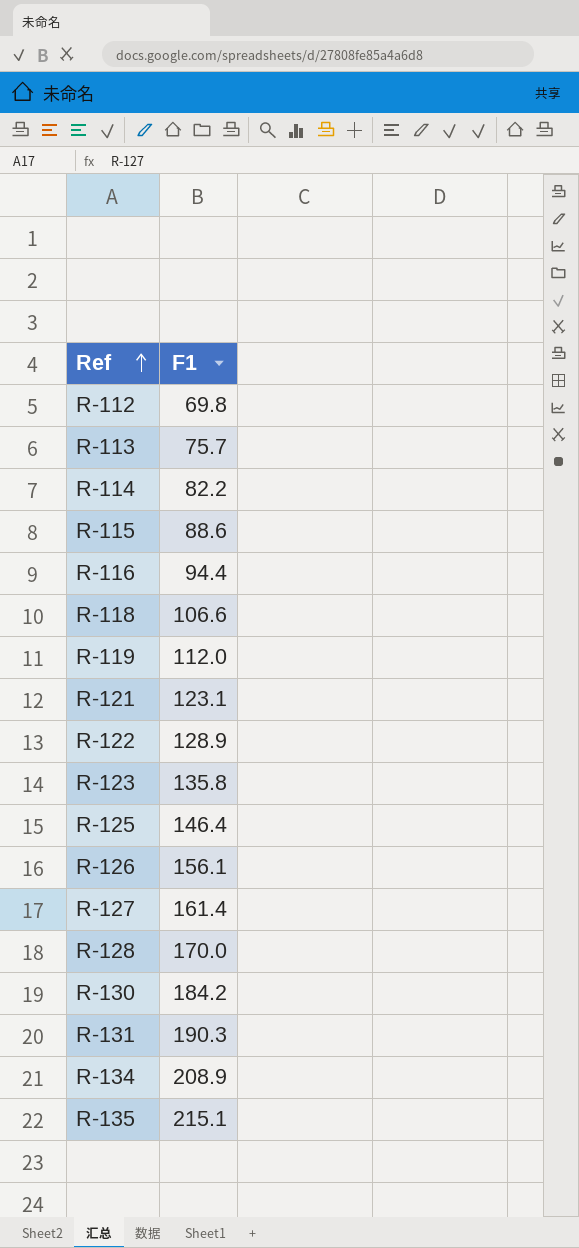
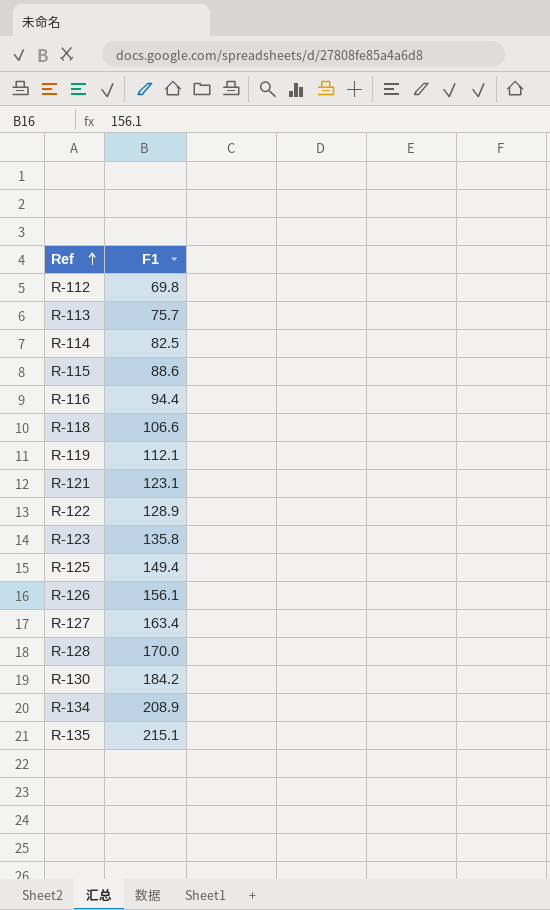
row R-131: 190.3 -> none
R-114 | F1: 82.2 -> 82.5
R-119 | F1: 112.0 -> 112.1
R-125 | F1: 146.4 -> 149.4
R-127 | F1: 161.4 -> 163.4

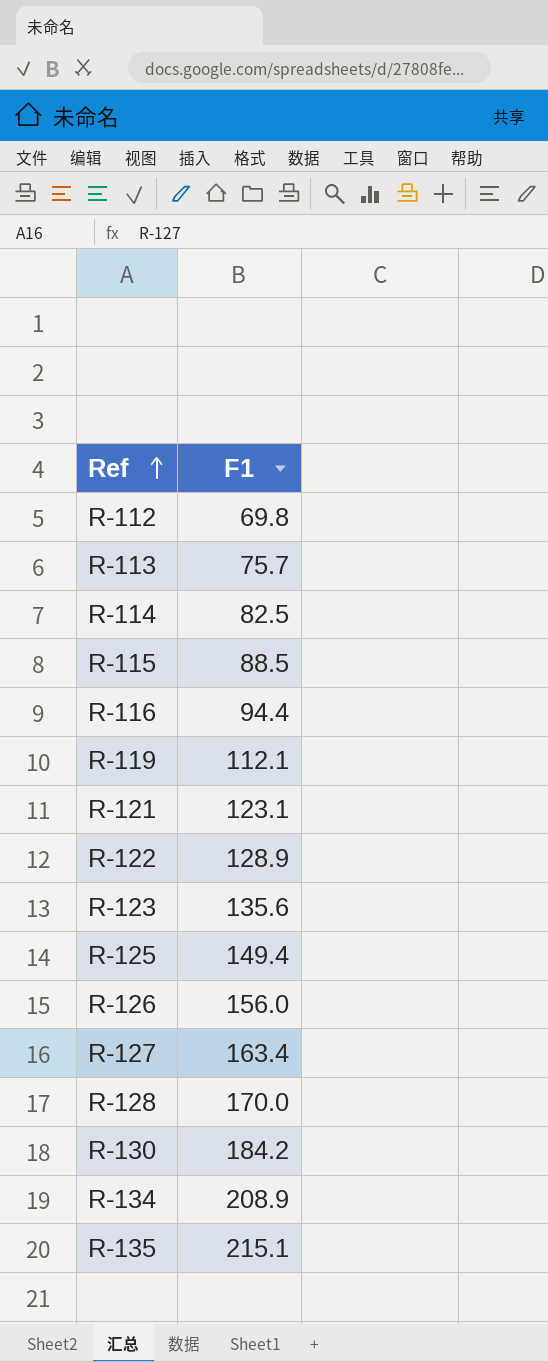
row R-118: 106.6 -> none
R-115 | F1: 88.6 -> 88.5
R-123 | F1: 135.8 -> 135.6
R-126 | F1: 156.1 -> 156.0

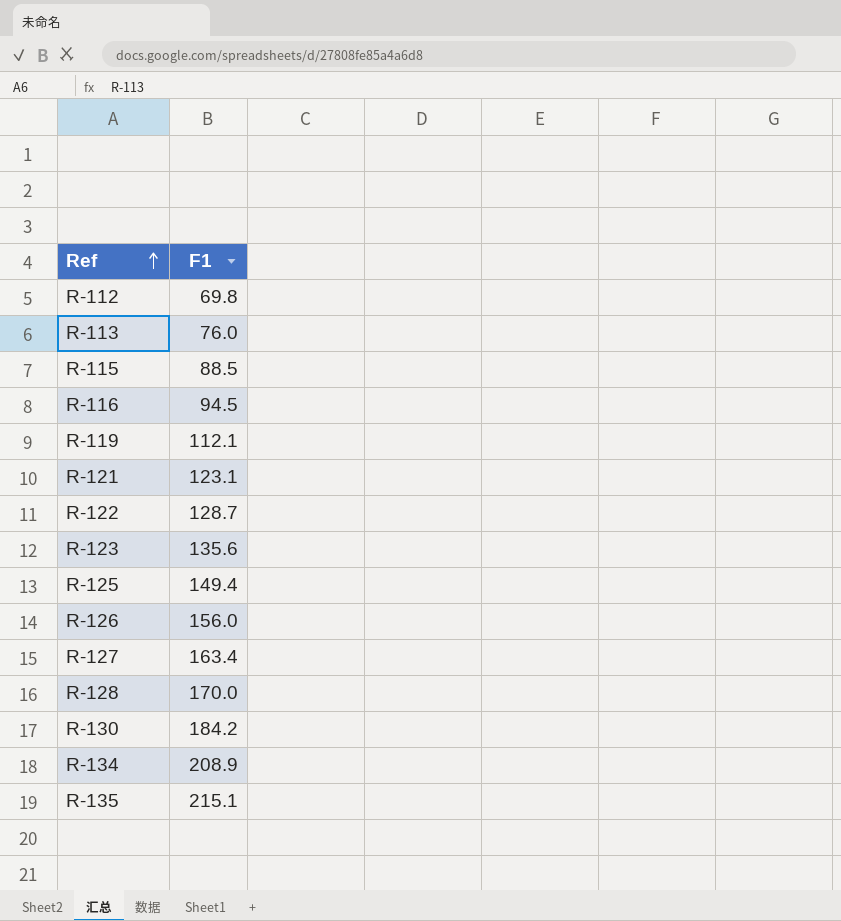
row R-114: 82.5 -> none
R-113 | F1: 75.7 -> 76.0
R-116 | F1: 94.4 -> 94.5
R-122 | F1: 128.9 -> 128.7

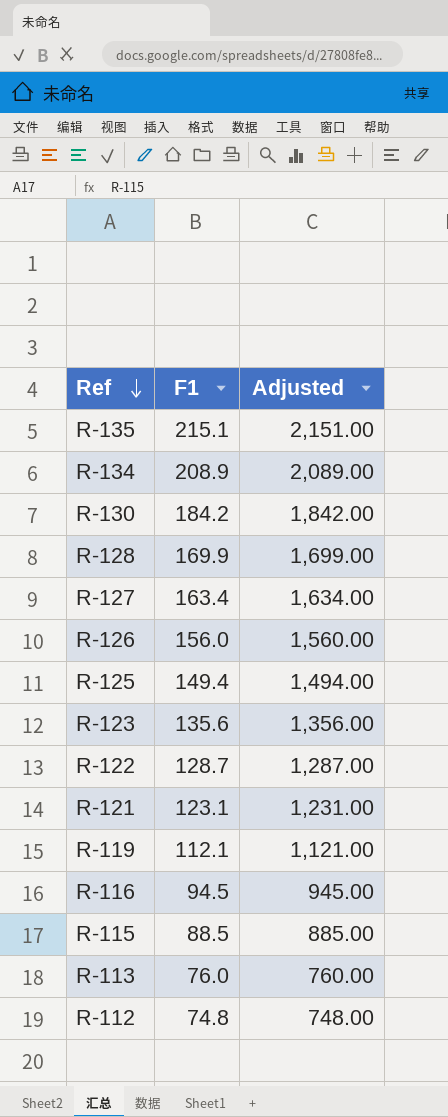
row order: Ref ascending -> Ref descending
column Adjusted | formula: none -> [F1] * 10
R-128 | F1: 170.0 -> 169.9
R-112 | F1: 69.8 -> 74.8

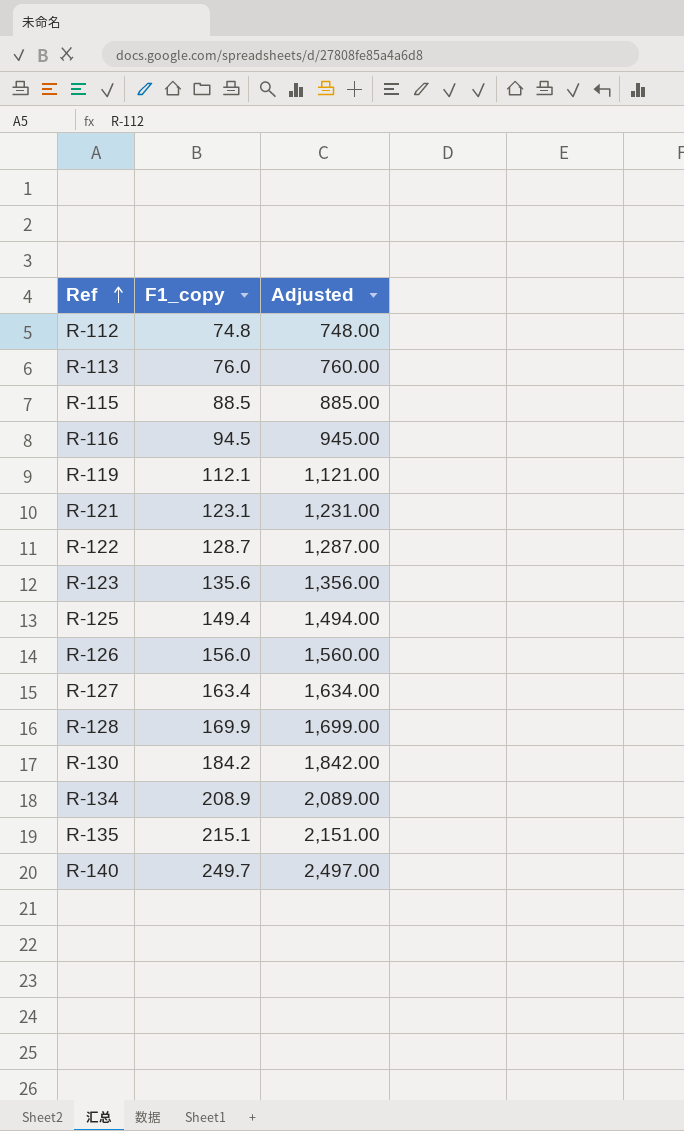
row order: Ref descending -> Ref ascending
column name: F1 -> F1_copy
row R-140: none -> 249.7 | 2,497.00

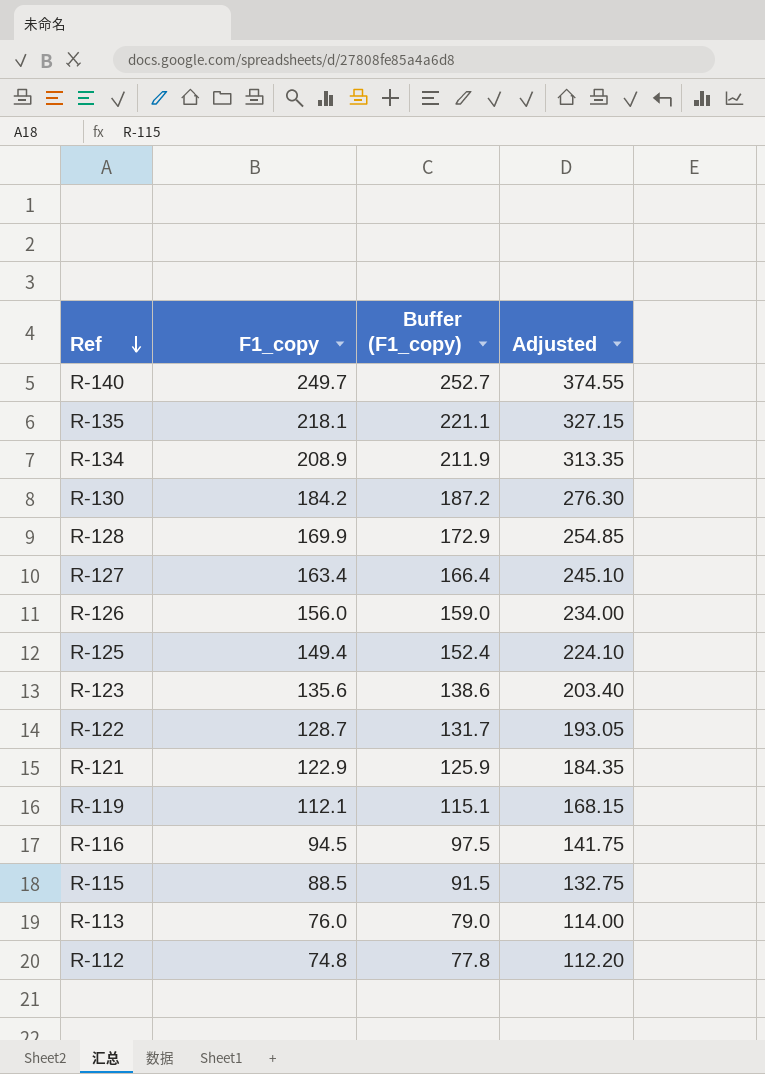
row order: Ref ascending -> Ref descending
column Buffer (F1_copy) | formula: none -> [F1_copy] + 3
column Adjusted | formula: [F1_copy] * 10 -> [F1_copy] * 1.5
R-135 | F1_copy: 215.1 -> 218.1
R-121 | F1_copy: 123.1 -> 122.9

